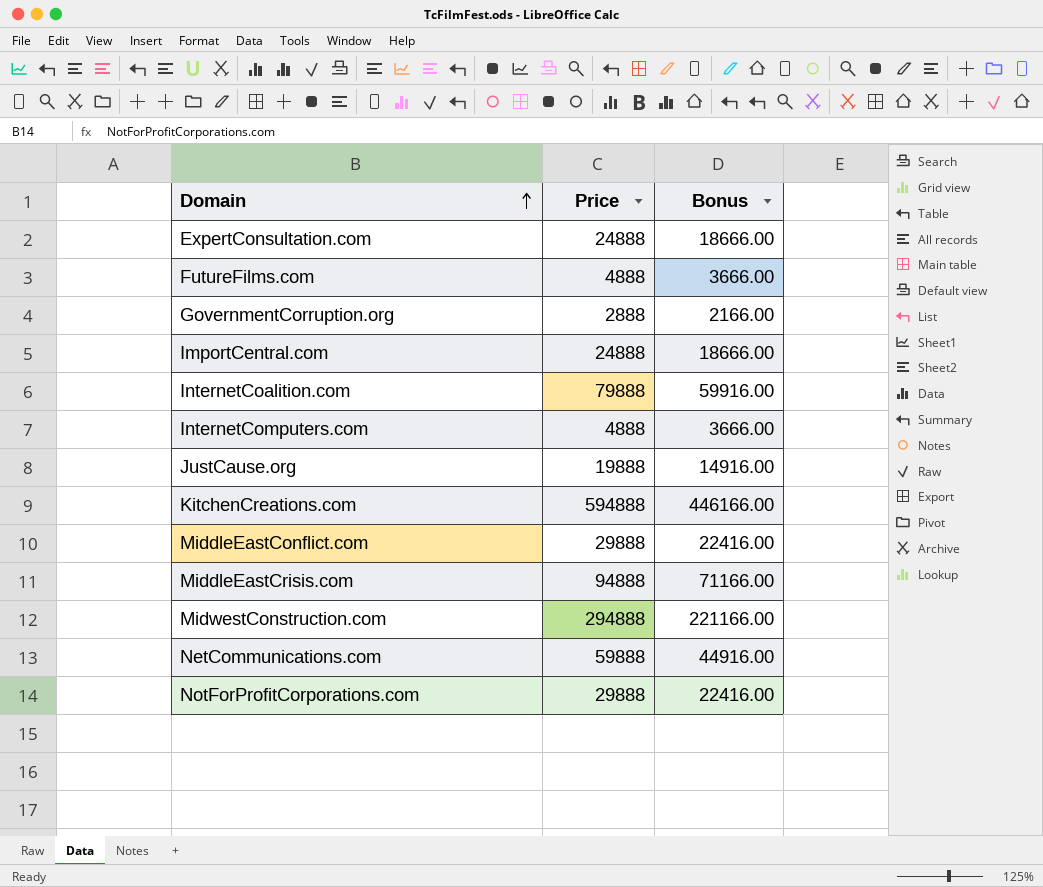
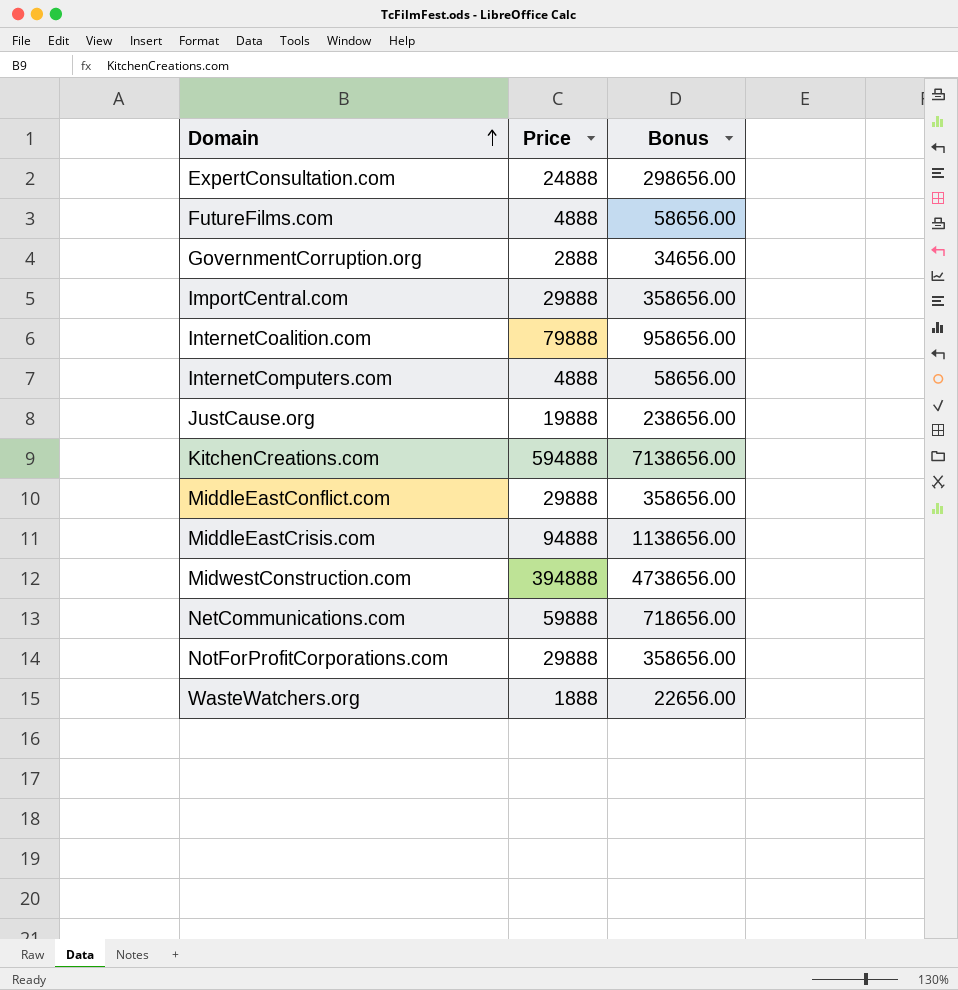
column Bonus | formula: [Price] * 0.75 -> [Price] * 12
ImportCentral.com | Price: 24888 -> 29888
MidwestConstruction.com | Price: 294888 -> 394888
row WasteWatchers.org: none -> 1888 | 22656.00

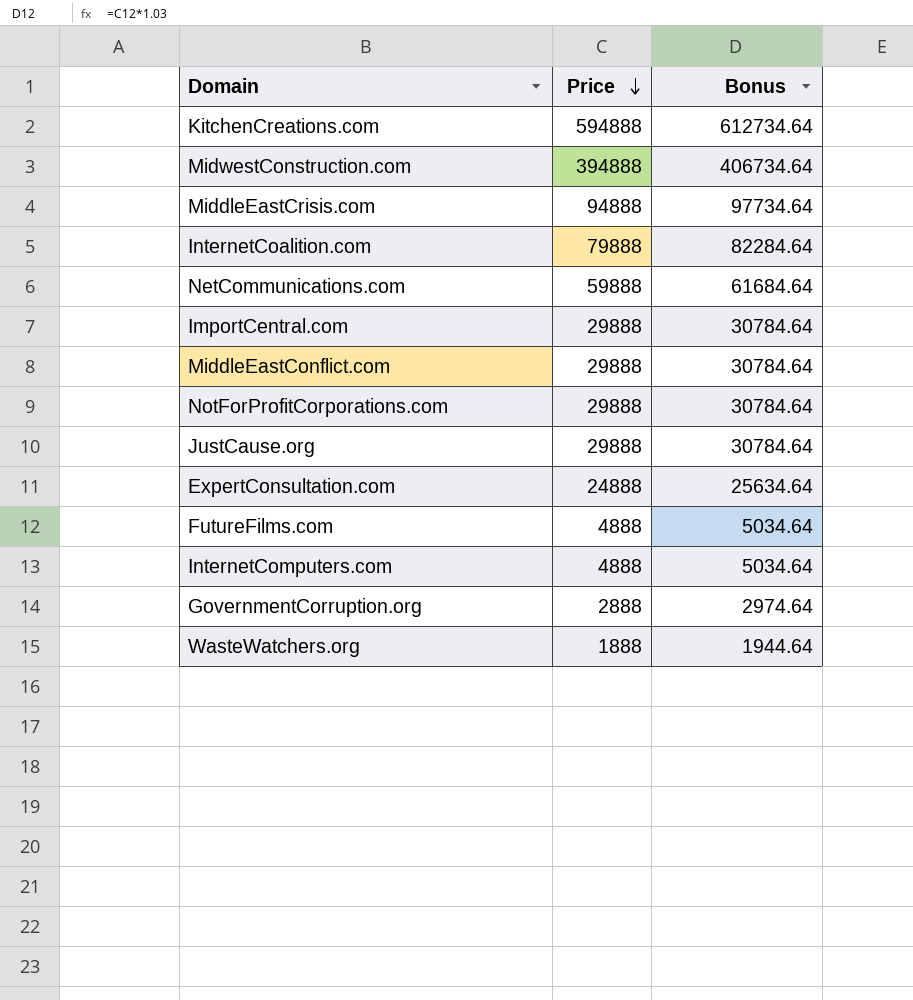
row order: Domain ascending -> Price descending
column Bonus | formula: [Price] * 12 -> [Price] * 1.03
JustCause.org | Price: 19888 -> 29888

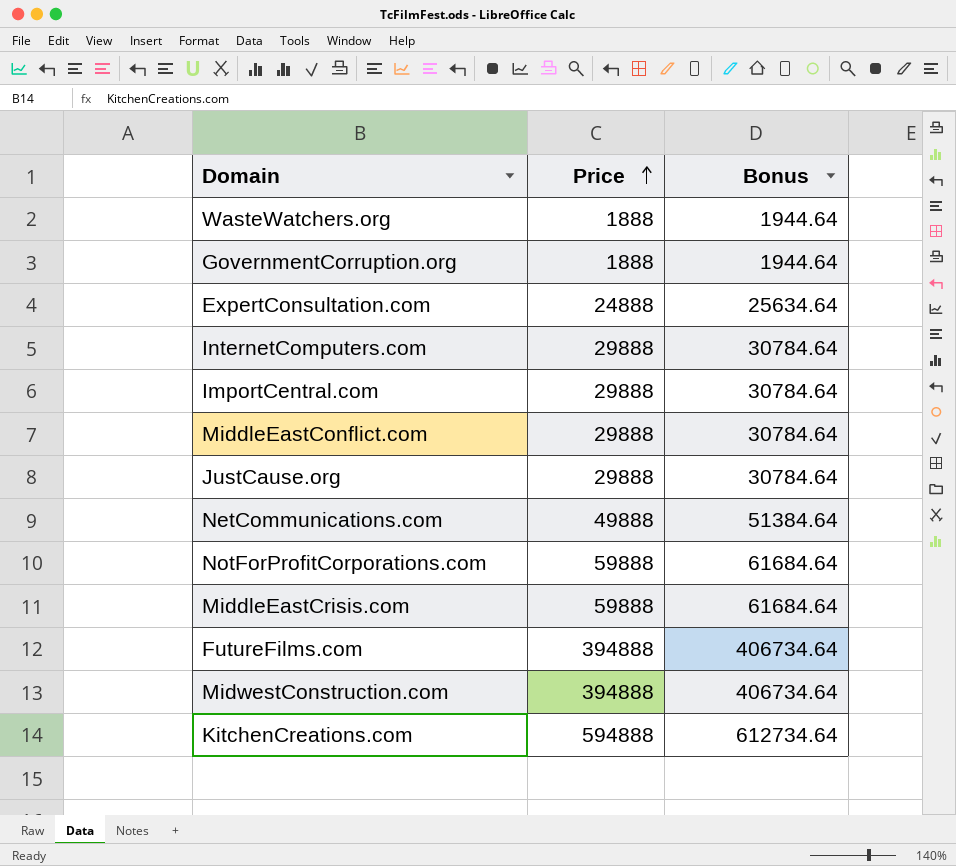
row order: Price descending -> Price ascending
row InternetCoalition.com: 79888 | 82284.64 -> none
GovernmentCorruption.org | Price: 2888 -> 1888
GovernmentCorruption.org | Bonus: 2974.64 -> 1944.64
InternetComputers.com | Price: 4888 -> 29888
InternetComputers.com | Bonus: 5034.64 -> 30784.64
NetCommunications.com | Price: 59888 -> 49888
NetCommunications.com | Bonus: 61684.64 -> 51384.64
NotForProfitCorporations.com | Price: 29888 -> 59888
NotForProfitCorporations.com | Bonus: 30784.64 -> 61684.64
MiddleEastCrisis.com | Price: 94888 -> 59888
MiddleEastCrisis.com | Bonus: 97734.64 -> 61684.64
FutureFilms.com | Price: 4888 -> 394888
FutureFilms.com | Bonus: 5034.64 -> 406734.64

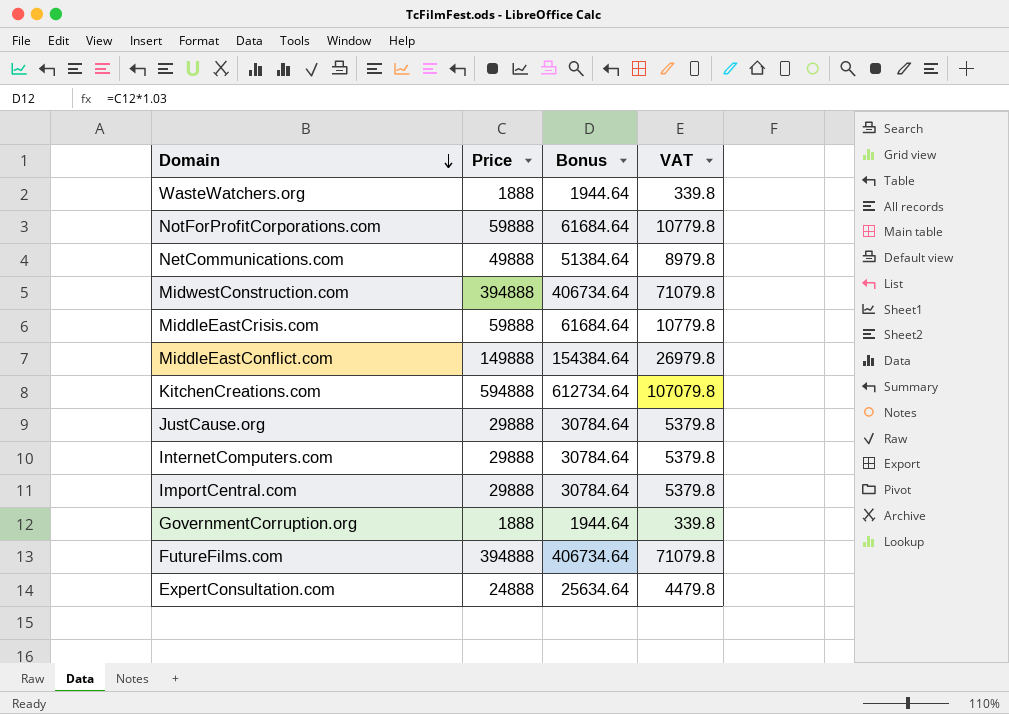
row order: Price ascending -> Domain descending
column VAT | formula: none -> [Price] * 0.18
MiddleEastConflict.com | Price: 29888 -> 149888
MiddleEastConflict.com | Bonus: 30784.64 -> 154384.64

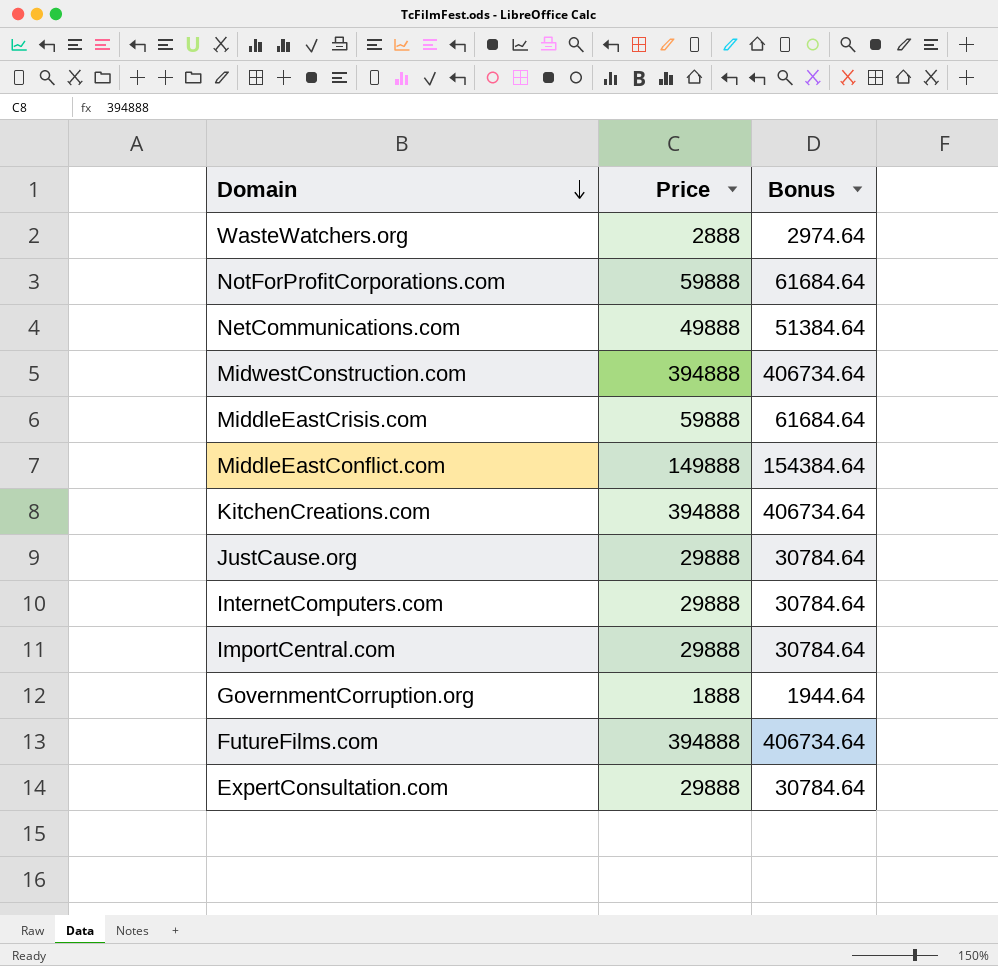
column VAT | formula: [Price] * 0.18 -> none
WasteWatchers.org | Price: 1888 -> 2888
WasteWatchers.org | Bonus: 1944.64 -> 2974.64
KitchenCreations.com | Price: 594888 -> 394888
KitchenCreations.com | Bonus: 612734.64 -> 406734.64
ExpertConsultation.com | Price: 24888 -> 29888
ExpertConsultation.com | Bonus: 25634.64 -> 30784.64

